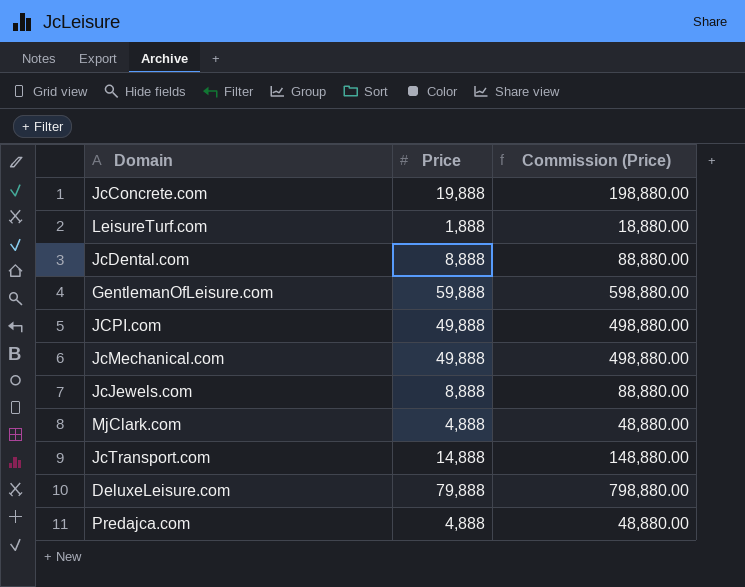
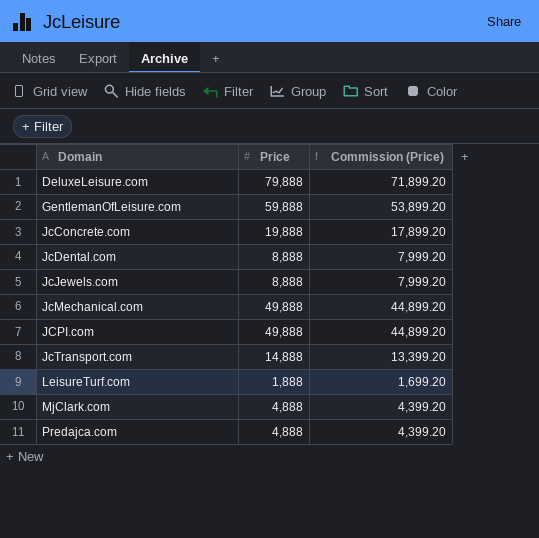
row order: none -> Domain ascending
column Commission (Price) | formula: [Price] * 10 -> [Price] * 0.9

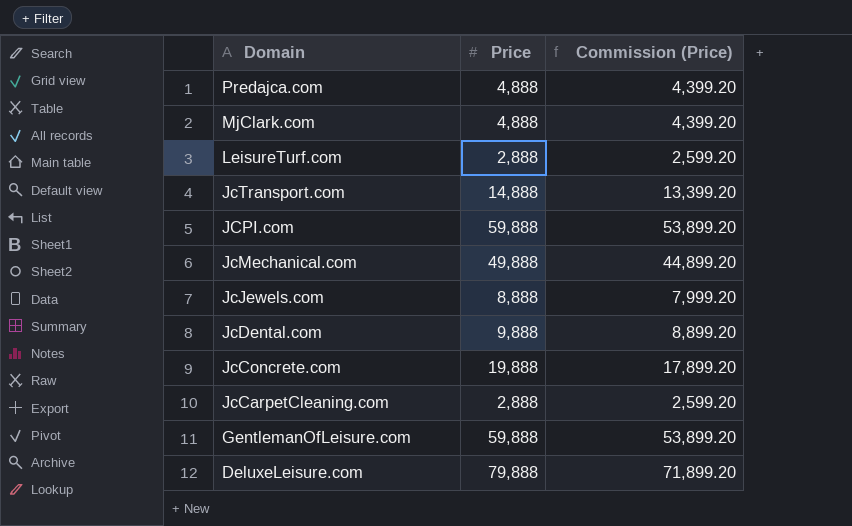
row order: Domain ascending -> Domain descending
LeisureTurf.com | Price: 1,888 -> 2,888
LeisureTurf.com | Commission (Price): 1,699.20 -> 2,599.20
JCPI.com | Price: 49,888 -> 59,888
JCPI.com | Commission (Price): 44,899.20 -> 53,899.20
JcDental.com | Price: 8,888 -> 9,888
JcDental.com | Commission (Price): 7,999.20 -> 8,899.20
row JcCarpetCleaning.com: none -> 2,888 | 2,599.20

